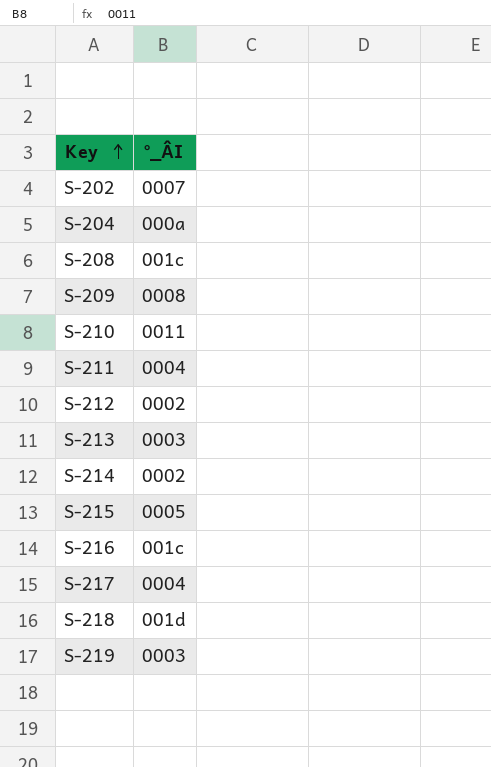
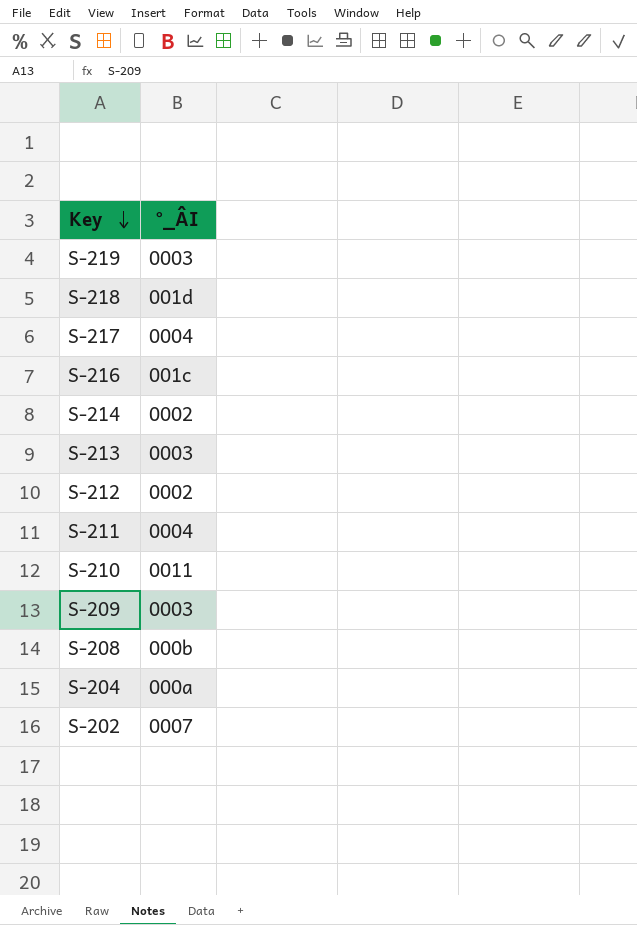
row order: Key ascending -> Key descending
row S-215: 0005 -> none
S-209 | °_ÂI: 0008 -> 0003
S-208 | °_ÂI: 001c -> 000b

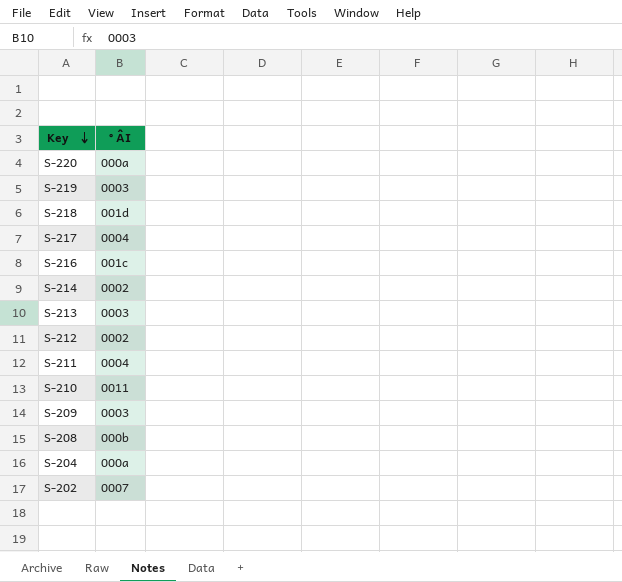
column name: °_ÂI -> ° ÂI
row S-220: none -> 000a

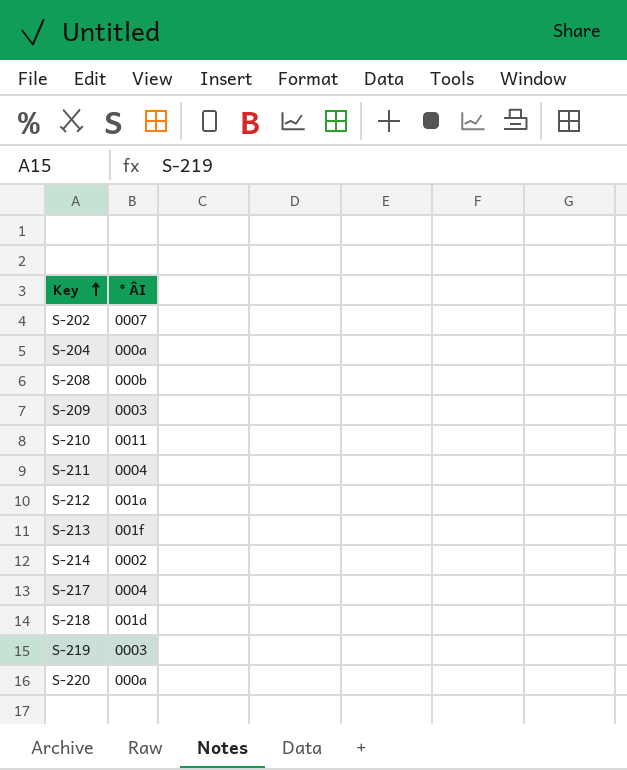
row order: Key descending -> Key ascending
row S-216: 001c -> none
S-212 | ° ÂI: 0002 -> 001a
S-213 | ° ÂI: 0003 -> 001f

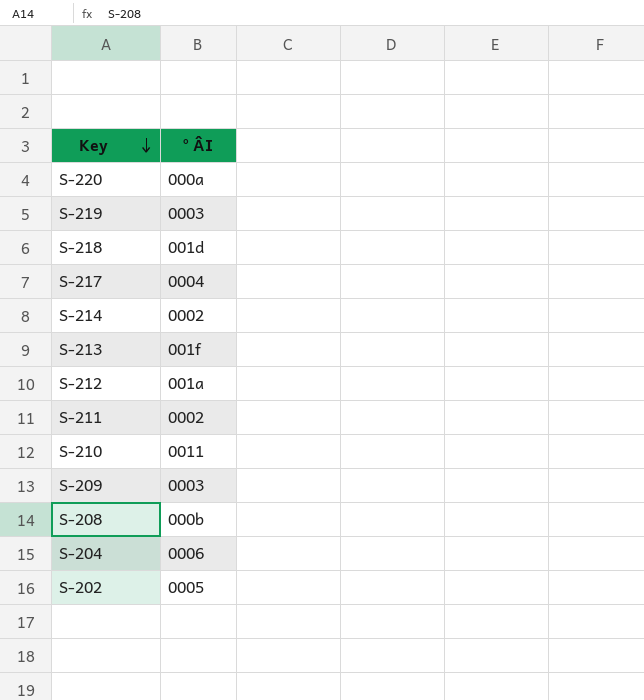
row order: Key ascending -> Key descending
S-211 | ° ÂI: 0004 -> 0002
S-204 | ° ÂI: 000a -> 0006
S-202 | ° ÂI: 0007 -> 0005

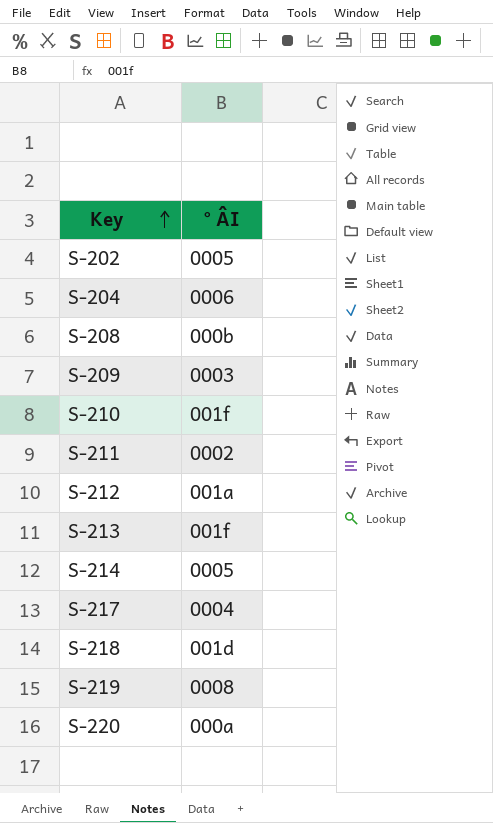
row order: Key descending -> Key ascending
S-210 | ° ÂI: 0011 -> 001f
S-214 | ° ÂI: 0002 -> 0005
S-219 | ° ÂI: 0003 -> 0008

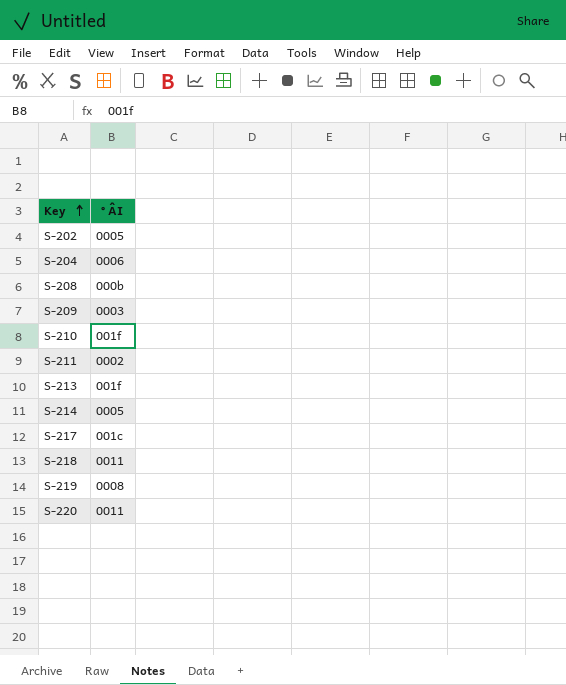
row S-212: 001a -> none
S-217 | ° ÂI: 0004 -> 001c
S-218 | ° ÂI: 001d -> 0011
S-220 | ° ÂI: 000a -> 0011

